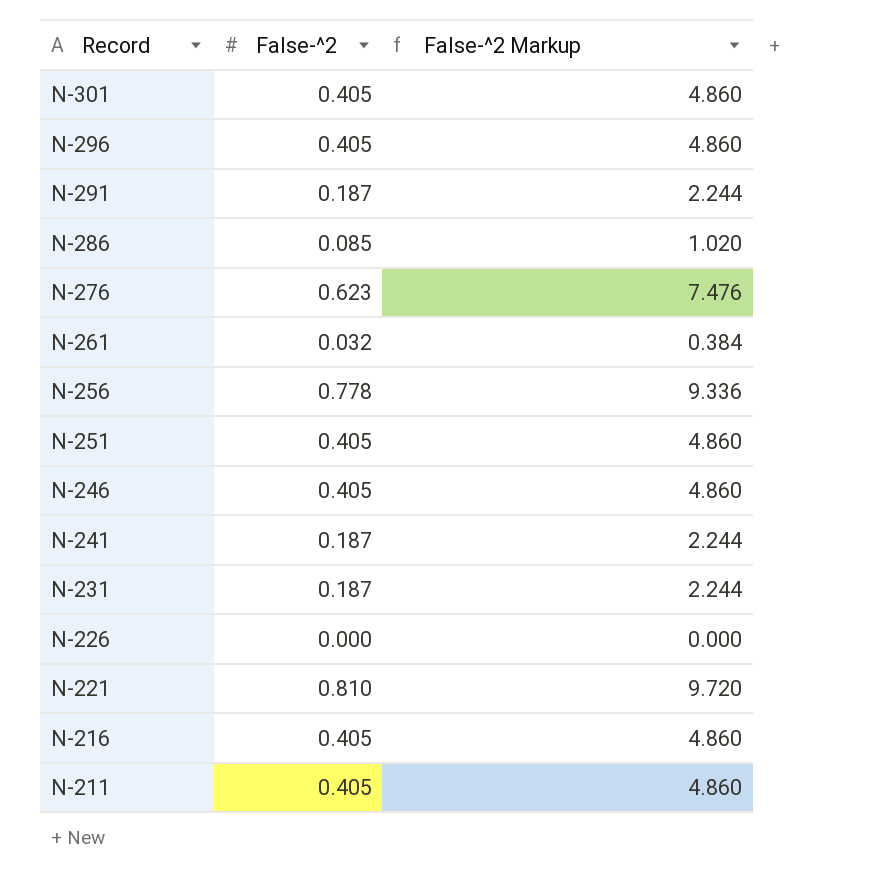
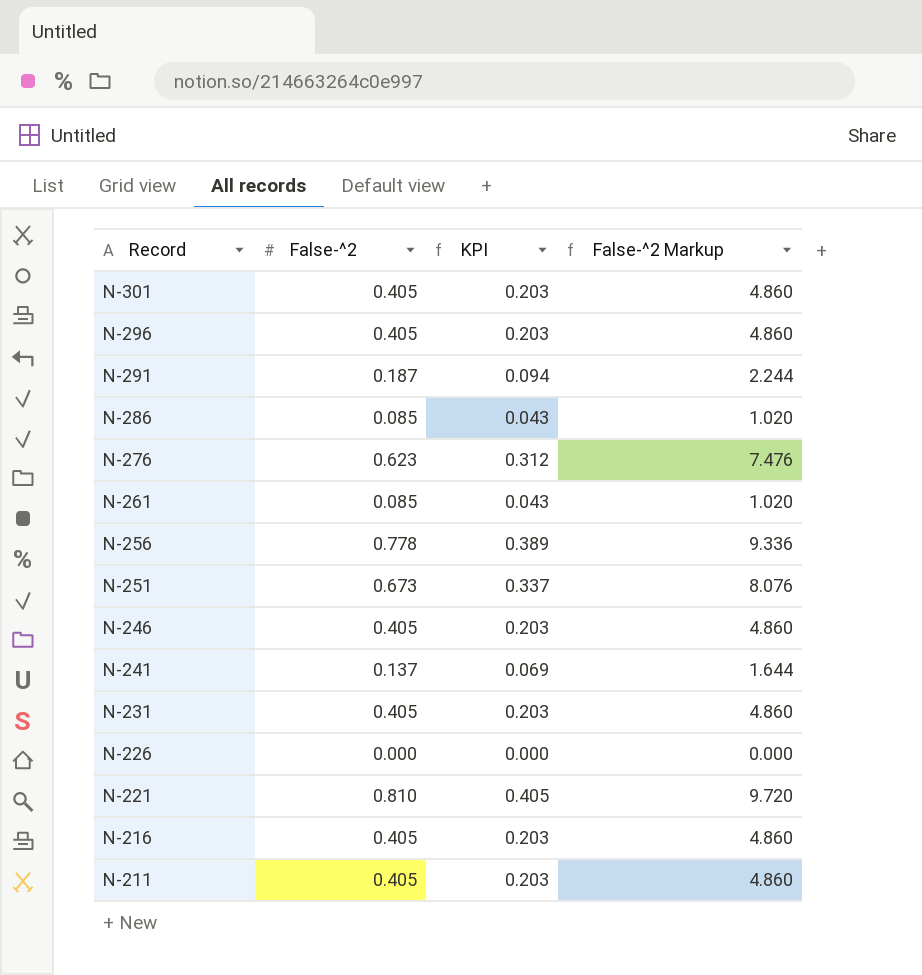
column KPI | formula: none -> [False-^2] * 0.5
N-261 | False-^2: 0.032 -> 0.085
N-261 | False-^2 Markup: 0.384 -> 1.020
N-251 | False-^2: 0.405 -> 0.673
N-251 | False-^2 Markup: 4.860 -> 8.076
N-241 | False-^2: 0.187 -> 0.137
N-241 | False-^2 Markup: 2.244 -> 1.644
N-231 | False-^2: 0.187 -> 0.405
N-231 | False-^2 Markup: 2.244 -> 4.860

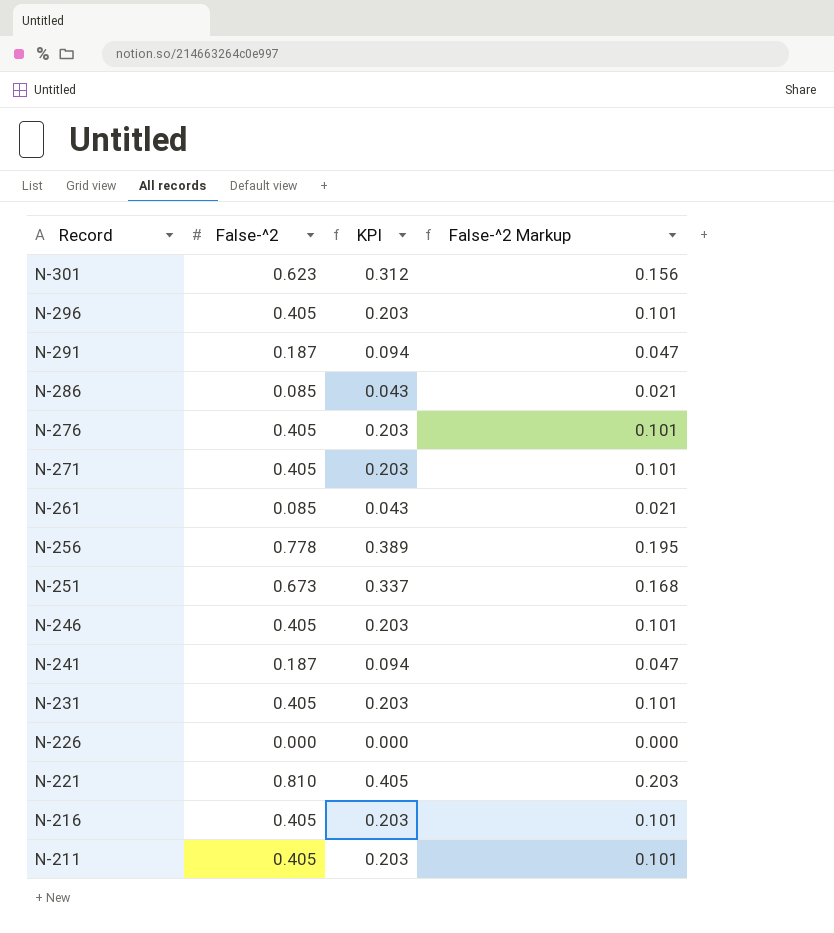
column False-^2 Markup | formula: [False-^2] * 12 -> [False-^2] * 0.25
N-301 | False-^2: 0.405 -> 0.623
N-301 | KPI: 0.203 -> 0.312
N-276 | False-^2: 0.623 -> 0.405
N-276 | KPI: 0.312 -> 0.203
row N-271: none -> 0.405 | 0.203 | 0.101
N-241 | False-^2: 0.137 -> 0.187
N-241 | KPI: 0.069 -> 0.094

